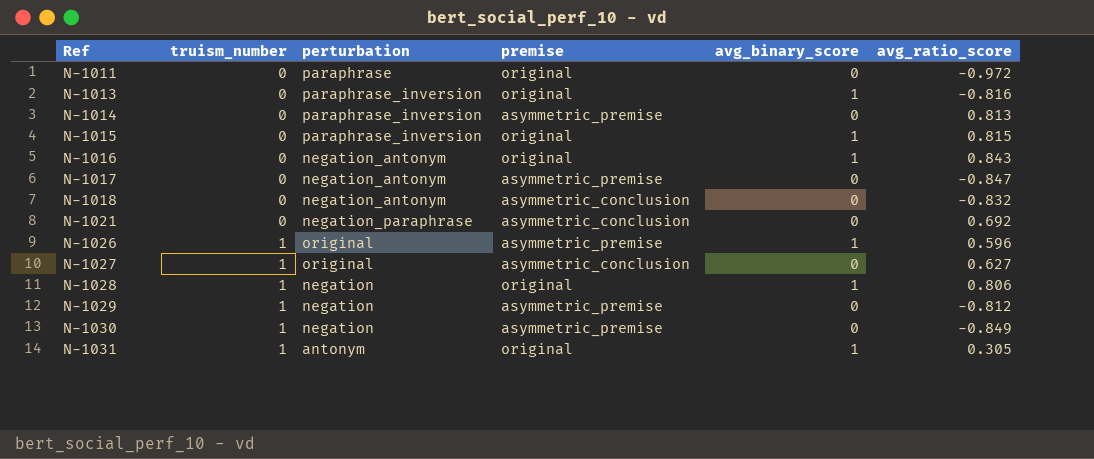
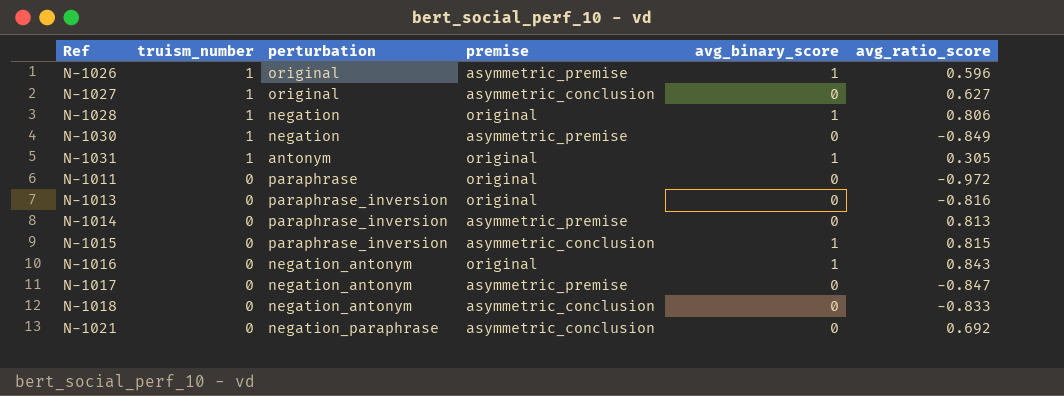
row order: Ref ascending -> truism_number descending
row N-1029: 1 | negation | asymmetric_premise | 0 | -0.812 -> none
N-1013 | avg_binary_score: 1 -> 0
N-1015 | premise: original -> asymmetric_conclusion
N-1018 | avg_ratio_score: -0.832 -> -0.833

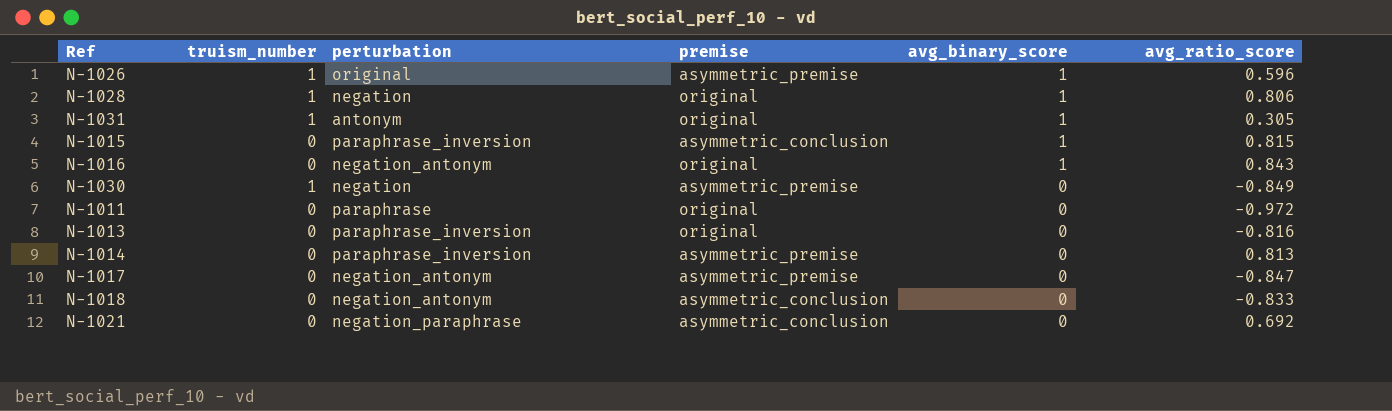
row order: truism_number descending -> avg_binary_score descending
row N-1027: 1 | original | asymmetric_conclusion | 0 | 0.627 -> none

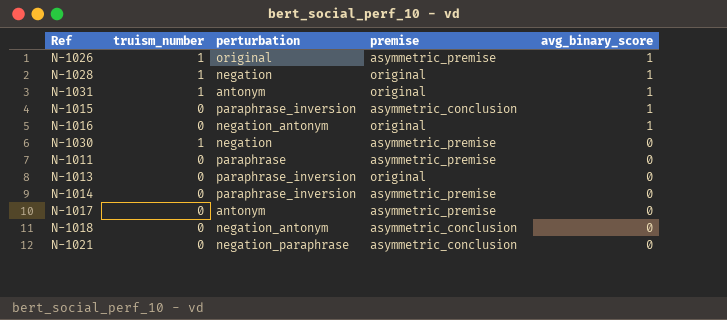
column avg_ratio_score | position: 6 -> none
N-1011 | premise: original -> asymmetric_premise
N-1017 | perturbation: negation_antonym -> antonym

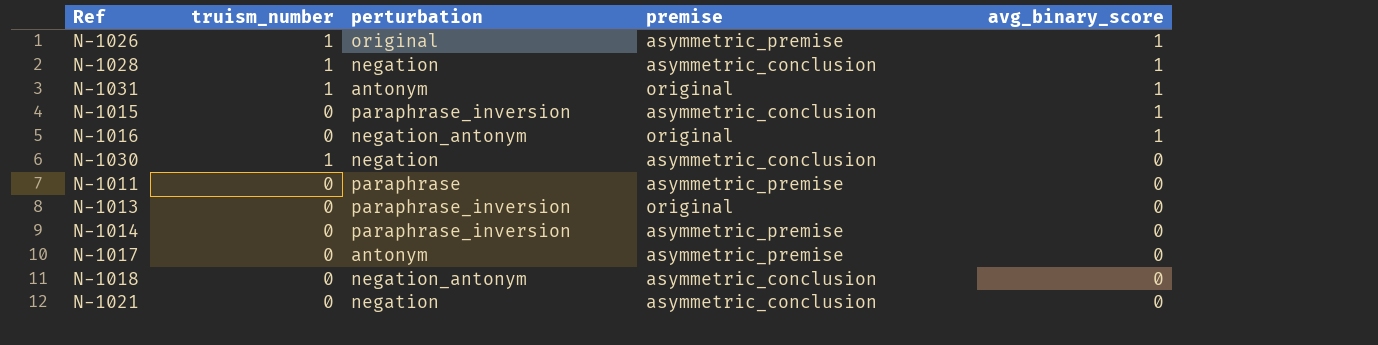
N-1028 | premise: original -> asymmetric_conclusion
N-1030 | premise: asymmetric_premise -> asymmetric_conclusion
N-1021 | perturbation: negation_paraphrase -> negation

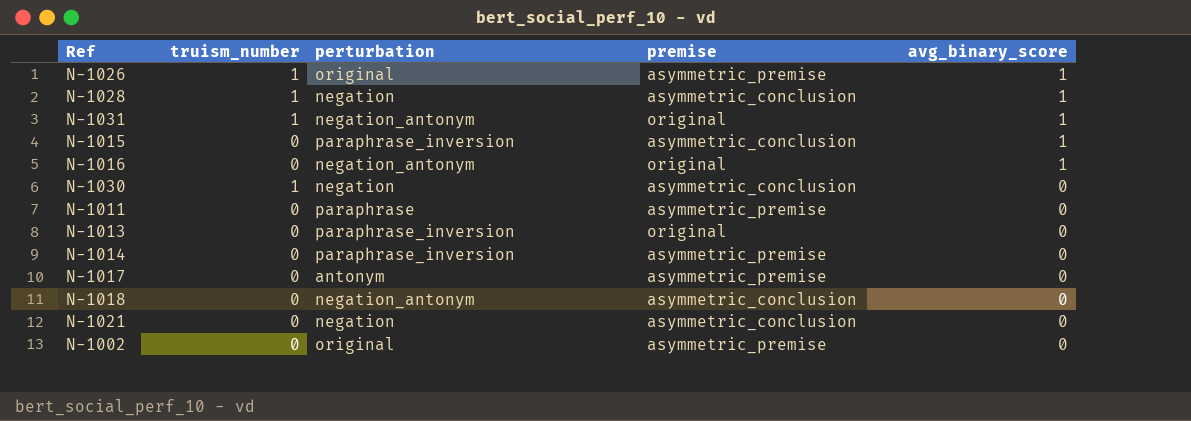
N-1031 | perturbation: antonym -> negation_antonym
row N-1002: none -> 0 | original | asymmetric_premise | 0

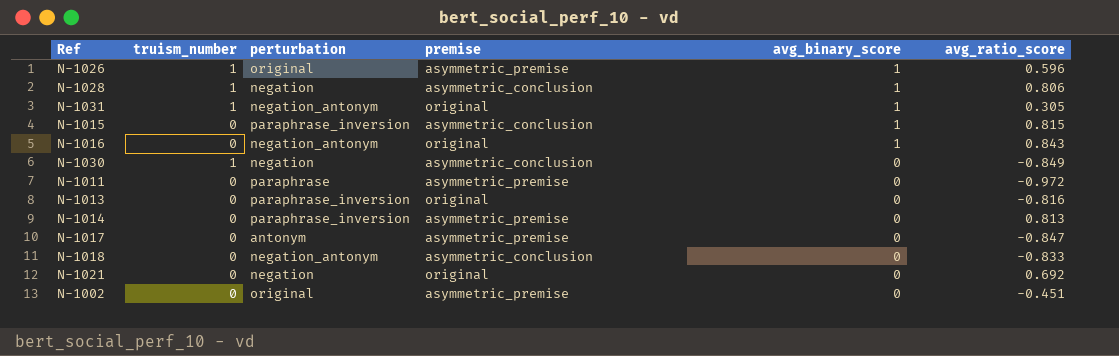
column avg_ratio_score | position: none -> 6
N-1021 | premise: asymmetric_conclusion -> original

